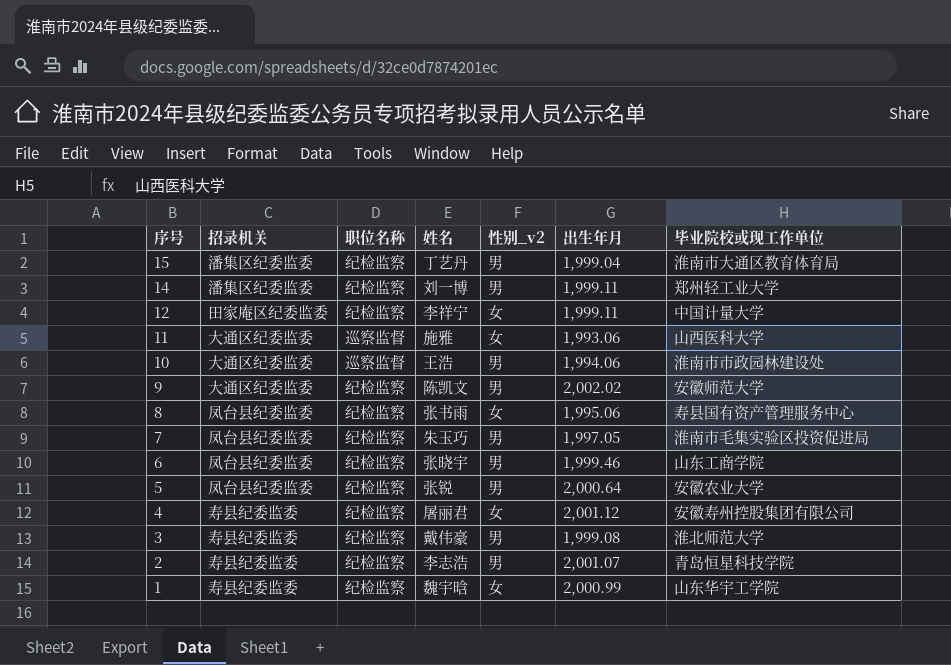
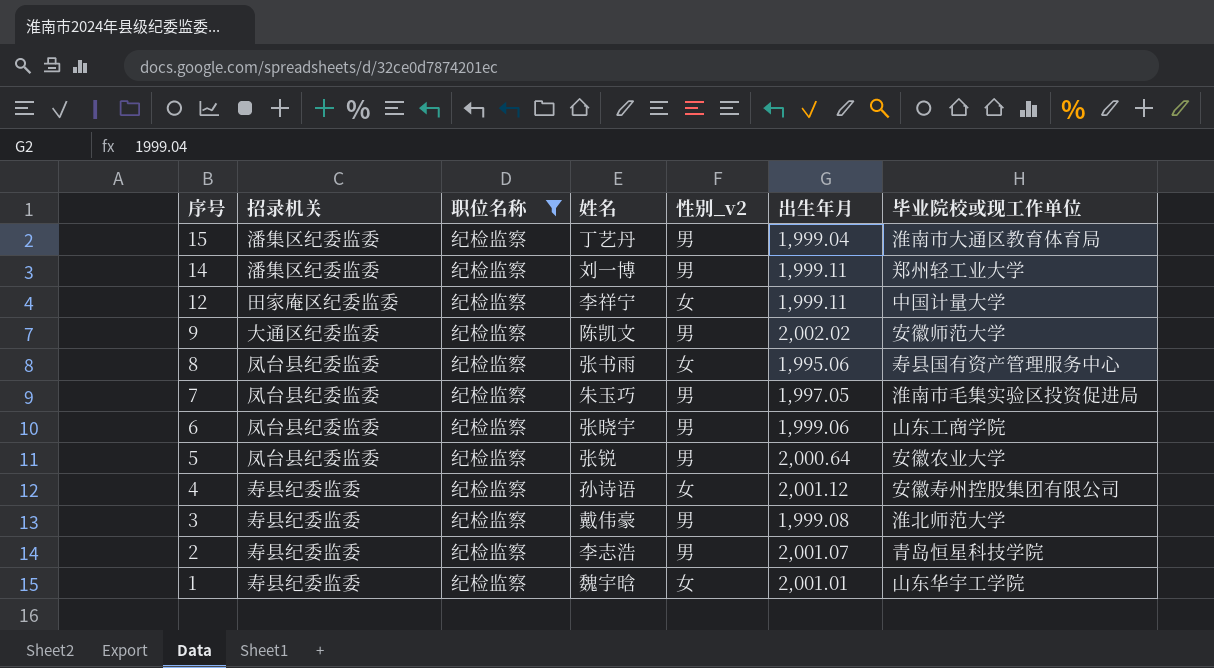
filter: none -> 职位名称 = 纪检监察
6 | 出生年月: 1,999.46 -> 1,999.06
4 | 姓名: 屠丽君 -> 孙诗语
1 | 出生年月: 2,000.99 -> 2,001.01

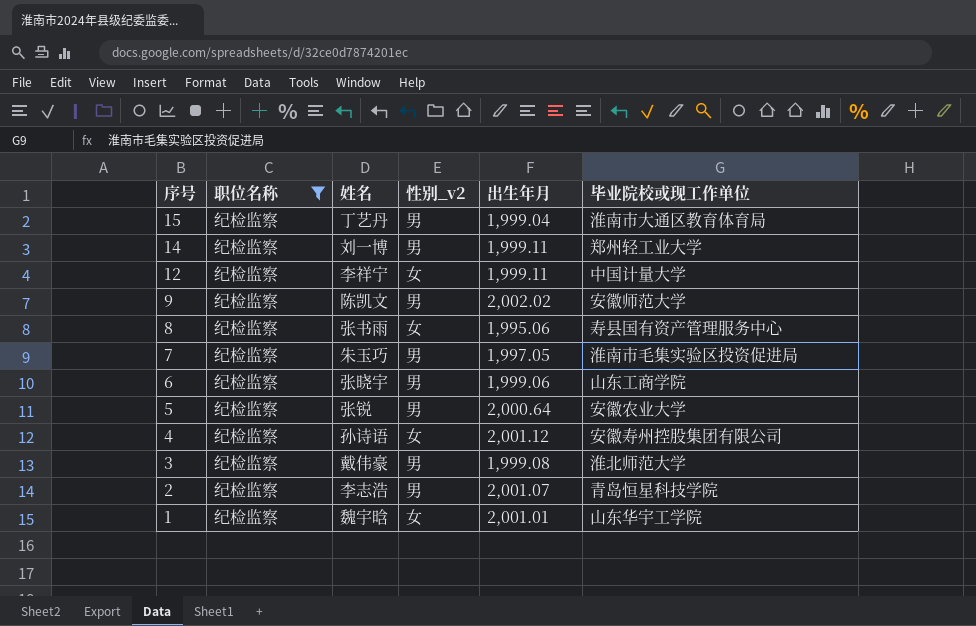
column 招录机关 | position: 2 -> none

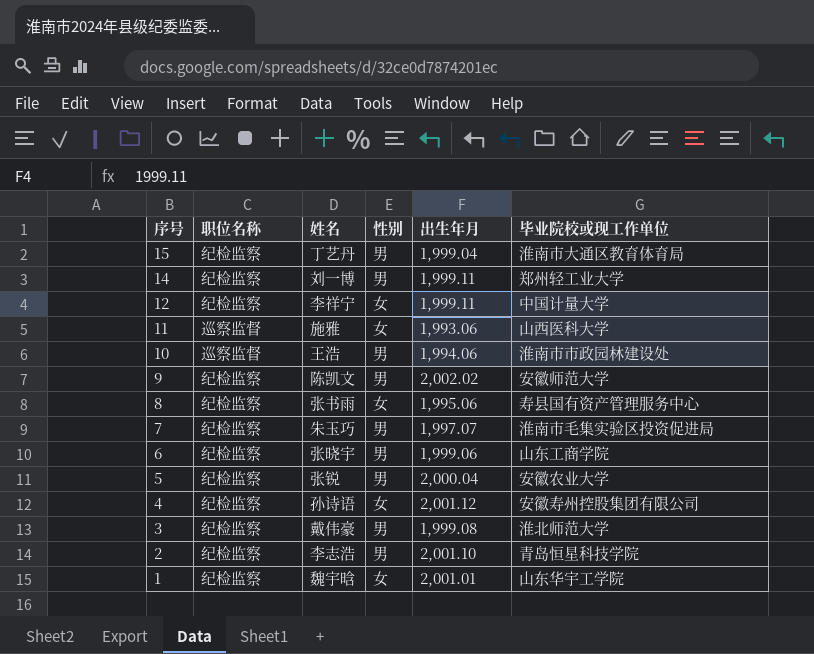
filter: 职位名称 = 纪检监察 -> none
column name: 性别_v2 -> 性别
7 | 出生年月: 1,997.05 -> 1,997.07
5 | 出生年月: 2,000.64 -> 2,000.04
2 | 出生年月: 2,001.07 -> 2,001.10

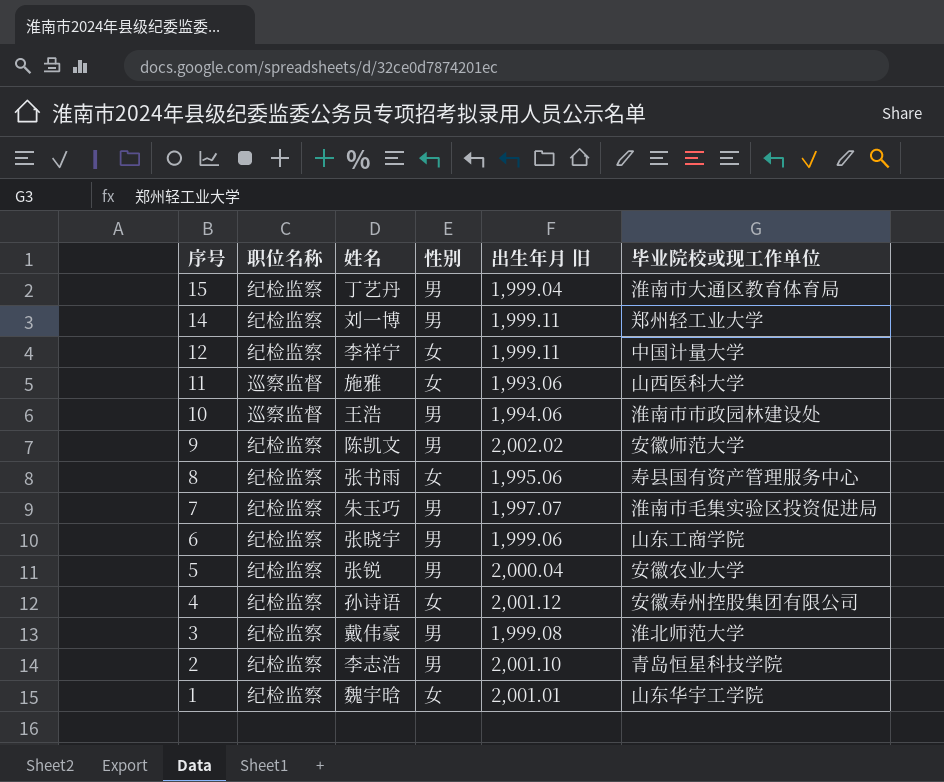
column name: 出生年月 -> 出生年月 旧

